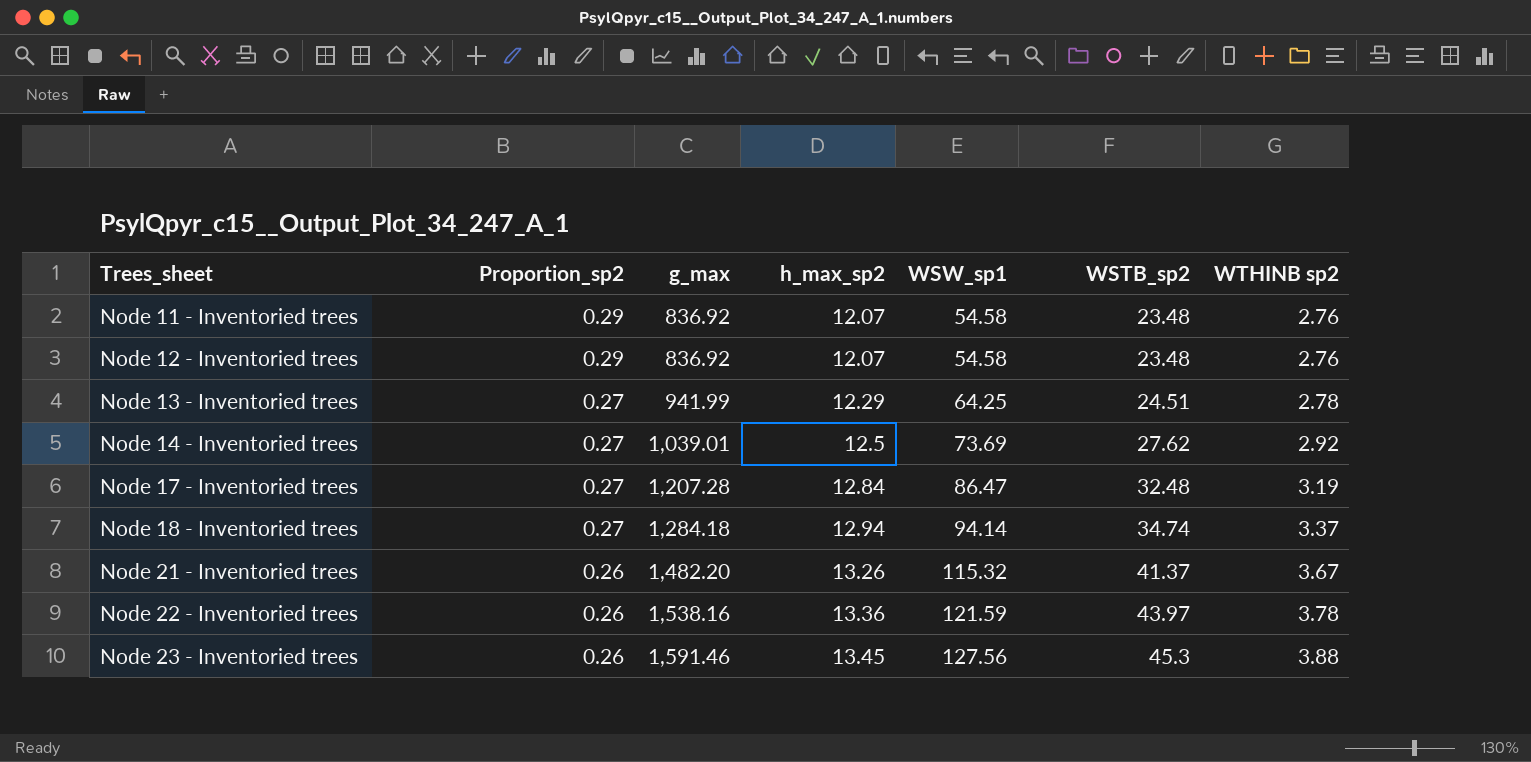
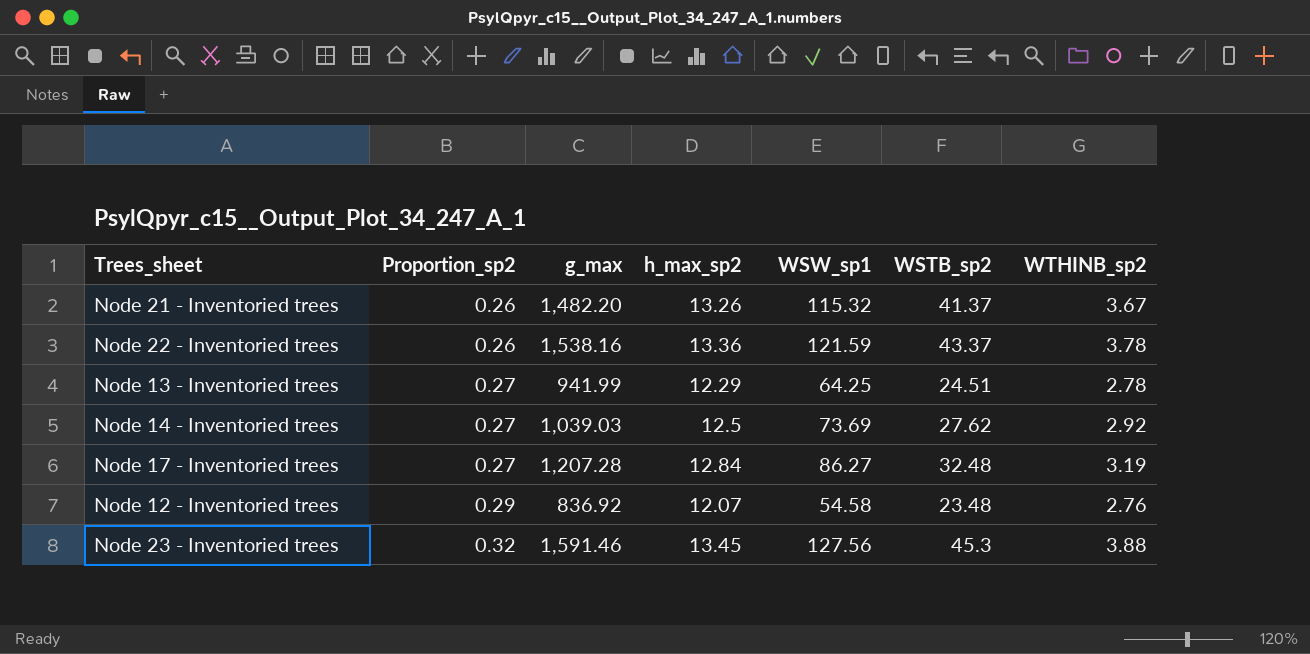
row order: Trees_sheet ascending -> Proportion_sp2 ascending
column name: WTHINB sp2 -> WTHINB_sp2
row Node 11 - Inventoried trees: 0.29 | 836.92 | 12.07 | 54.58 | 23.48 | 2.76 -> none
row Node 18 - Inventoried trees: 0.27 | 1,284.18 | 12.94 | 94.14 | 34.74 | 3.37 -> none
Node 22 - Inventoried trees | WSTB_sp2: 43.97 -> 43.37
Node 14 - Inventoried trees | g_max: 1,039.01 -> 1,039.03
Node 17 - Inventoried trees | WSW_sp1: 86.47 -> 86.27
Node 23 - Inventoried trees | Proportion_sp2: 0.26 -> 0.32

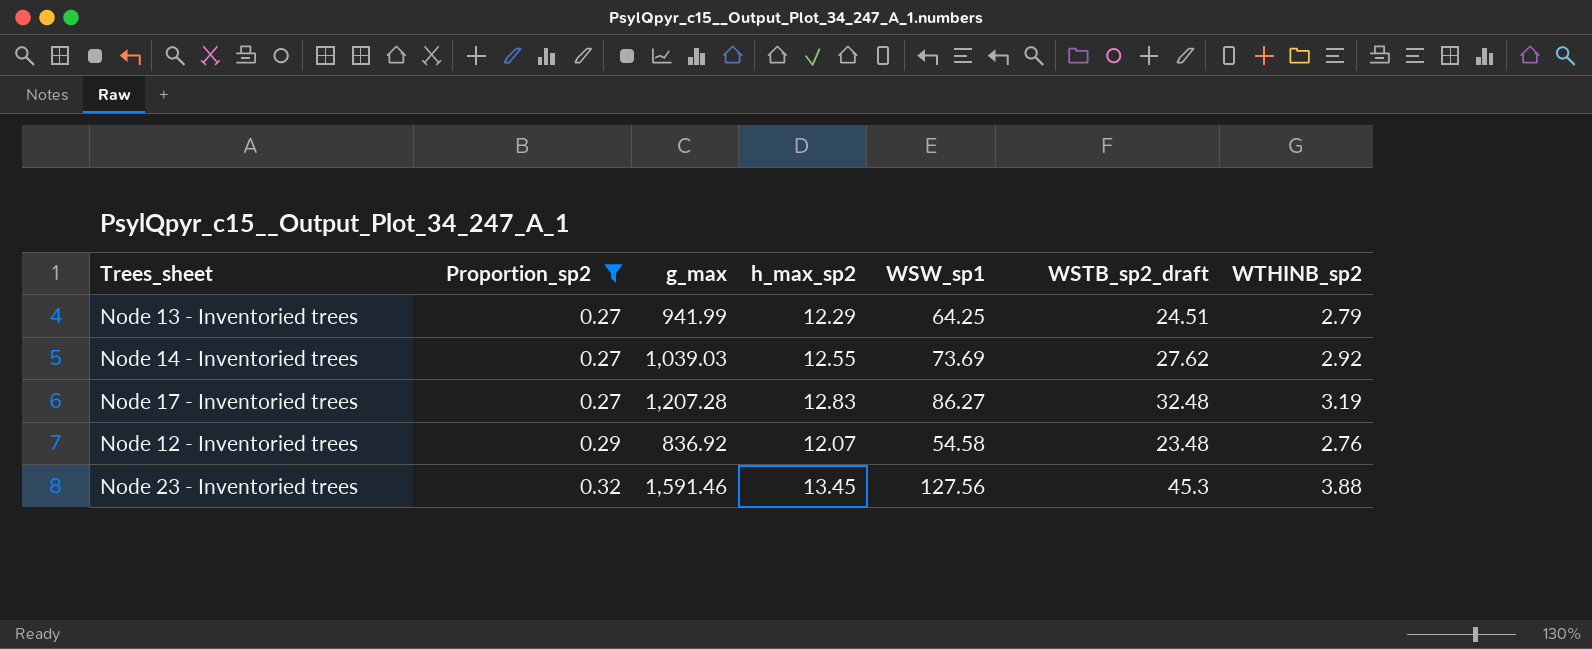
filter: none -> Proportion_sp2 != 0.26
column name: WSTB_sp2 -> WSTB_sp2_draft
Node 13 - Inventoried trees | WTHINB_sp2: 2.78 -> 2.79
Node 14 - Inventoried trees | h_max_sp2: 12.5 -> 12.55
Node 17 - Inventoried trees | h_max_sp2: 12.84 -> 12.83

